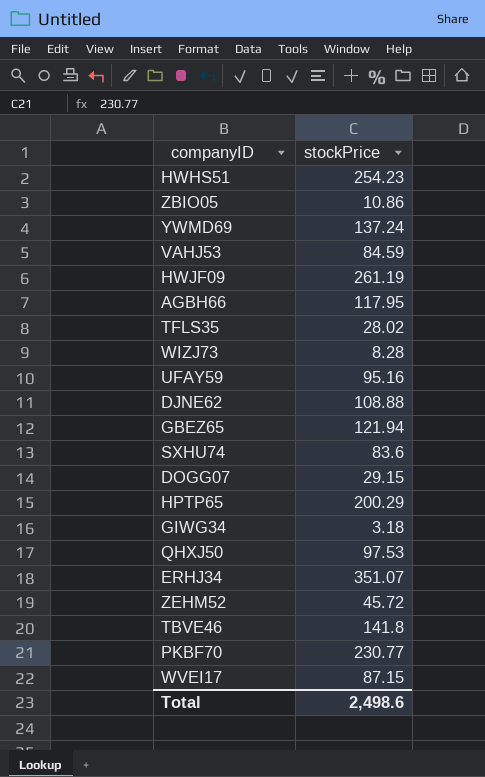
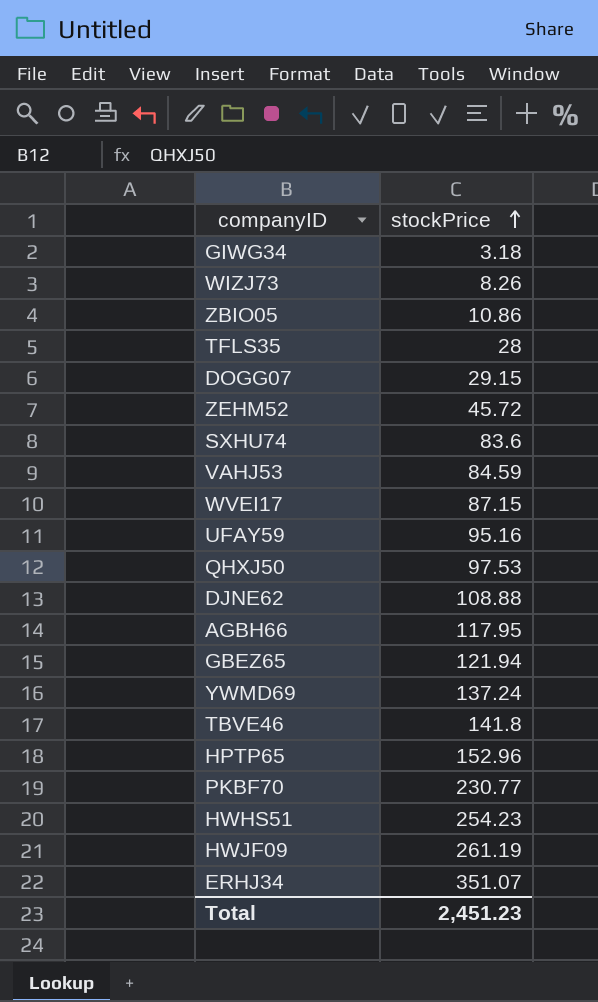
row order: none -> stockPrice ascending
WIZJ73 | stockPrice: 8.28 -> 8.26
TFLS35 | stockPrice: 28.02 -> 28
HPTP65 | stockPrice: 200.29 -> 152.96
Total | stockPrice: 2,498.6 -> 2,451.23

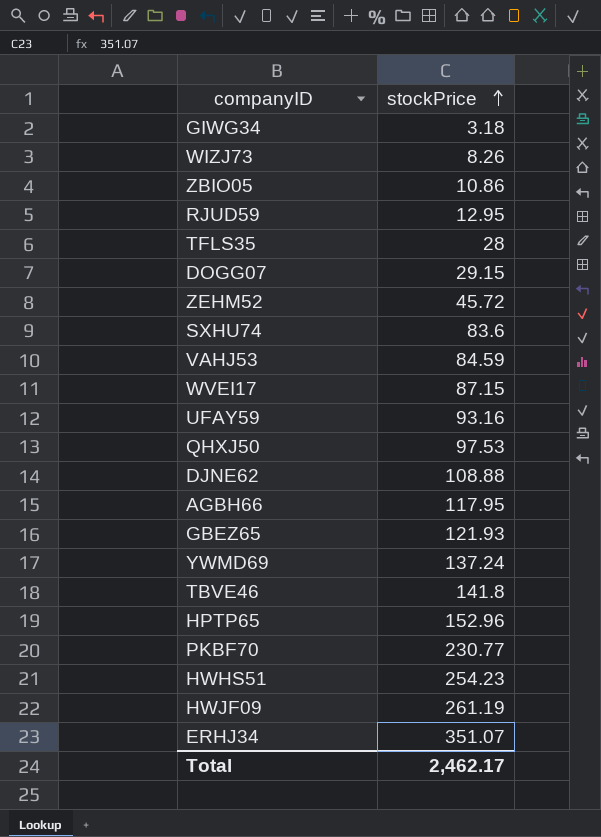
row RJUD59: none -> 12.95
UFAY59 | stockPrice: 95.16 -> 93.16
GBEZ65 | stockPrice: 121.94 -> 121.93
Total | stockPrice: 2,451.23 -> 2,462.17

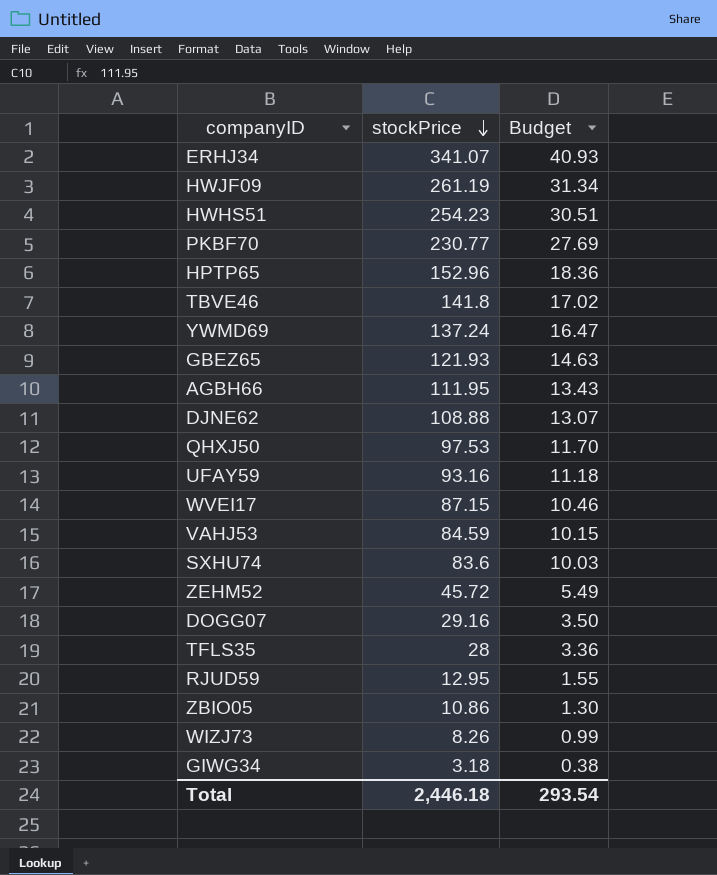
row order: stockPrice ascending -> stockPrice descending
column Budget | formula: none -> [stockPrice] * 0.12
ERHJ34 | stockPrice: 351.07 -> 341.07
AGBH66 | stockPrice: 117.95 -> 111.95
DOGG07 | stockPrice: 29.15 -> 29.16
Total | stockPrice: 2,462.17 -> 2,446.18

